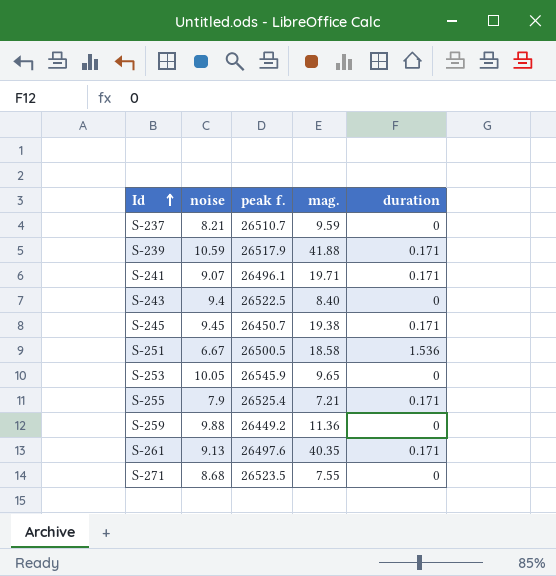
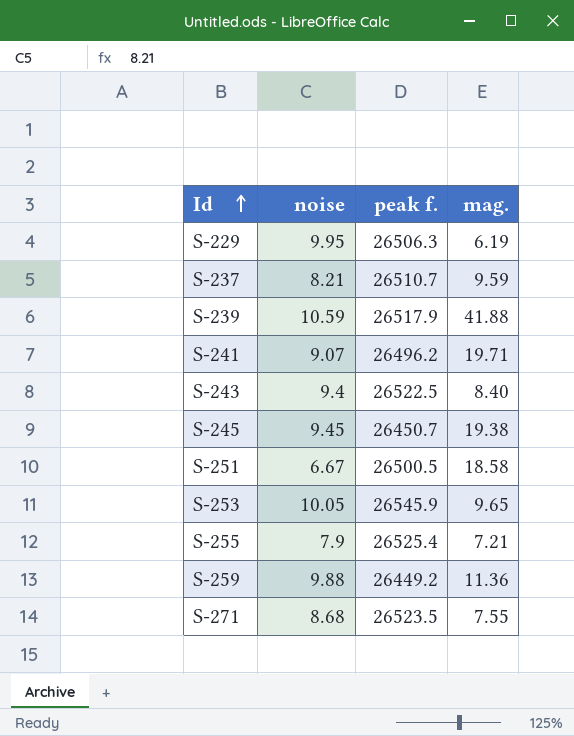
column duration | position: 5 -> none
row S-261: 9.13 | 26497.6 | 40.35 | 0.171 -> none
row S-229: none -> 9.95 | 26506.3 | 6.19
S-241 | peak f.: 26496.1 -> 26496.2

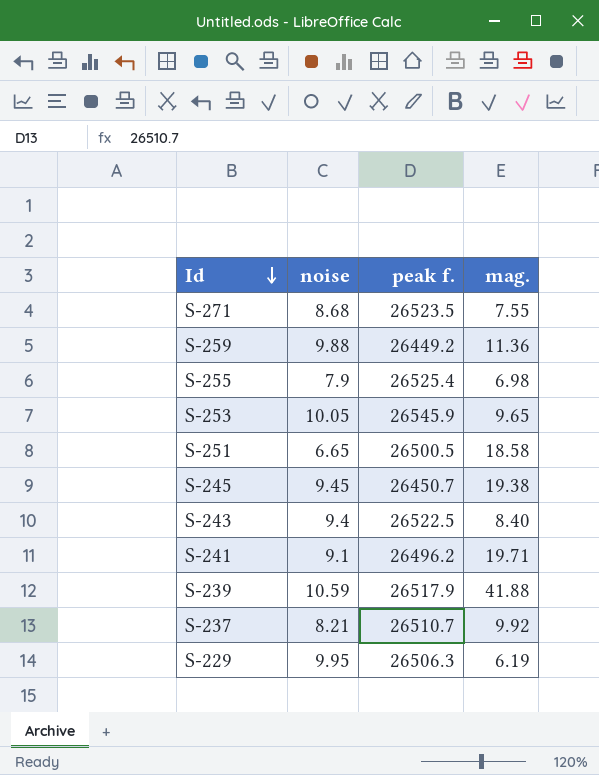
row order: Id ascending -> Id descending
S-255 | mag.: 7.21 -> 6.98
S-251 | noise: 6.67 -> 6.65
S-241 | noise: 9.07 -> 9.1
S-237 | mag.: 9.59 -> 9.92

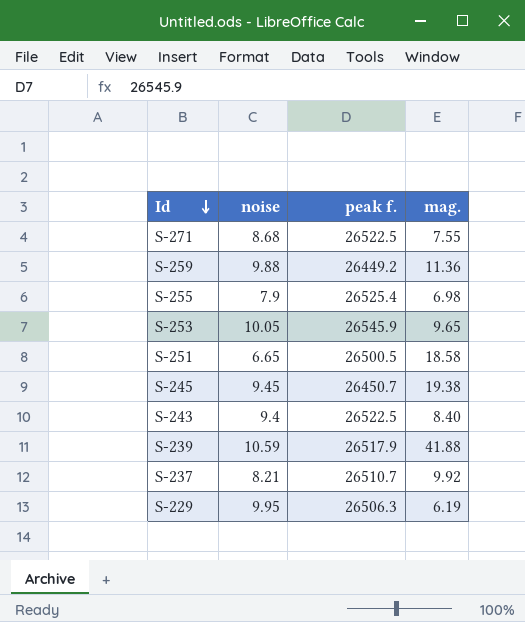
row S-241: 9.1 | 26496.2 | 19.71 -> none
S-271 | peak f.: 26523.5 -> 26522.5

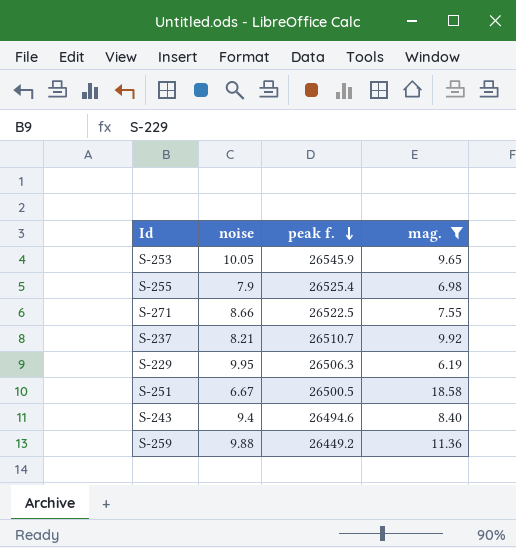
filter: none -> mag. <= 18.58
row order: Id descending -> peak f. descending
S-271 | noise: 8.68 -> 8.66
S-251 | noise: 6.65 -> 6.67
S-243 | peak f.: 26522.5 -> 26494.6

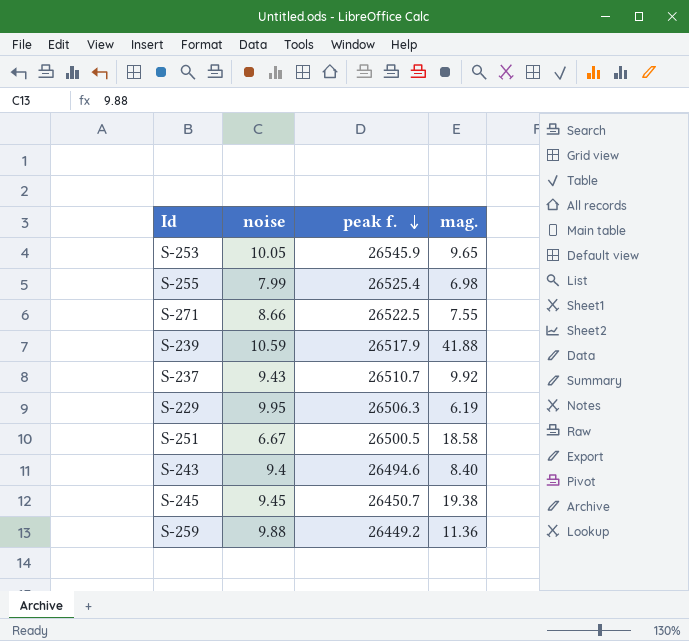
filter: mag. <= 18.58 -> none
S-255 | noise: 7.9 -> 7.99
S-237 | noise: 8.21 -> 9.43

